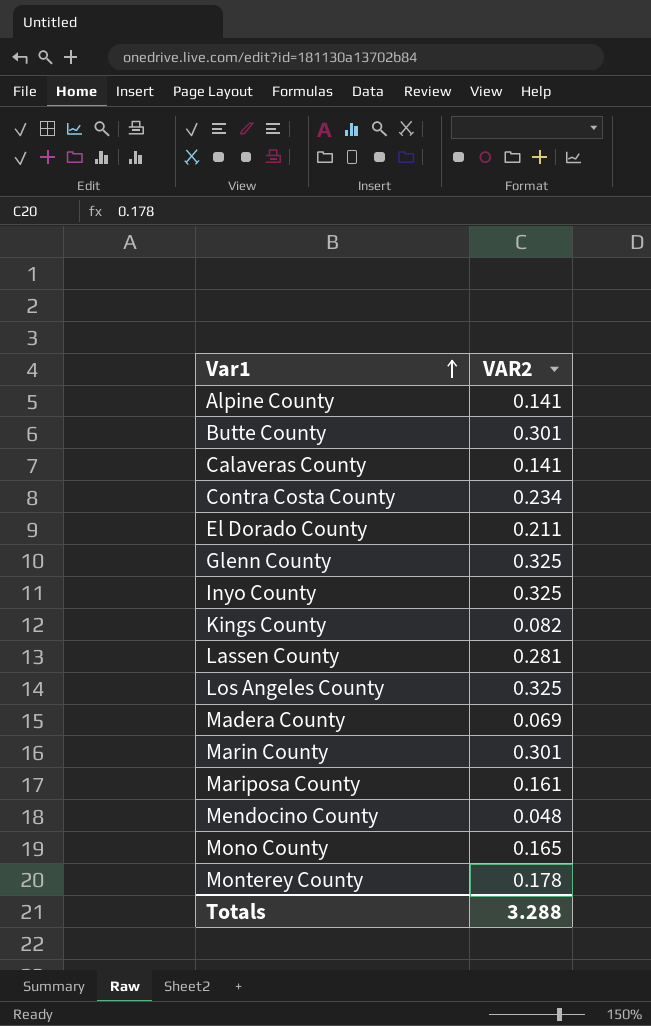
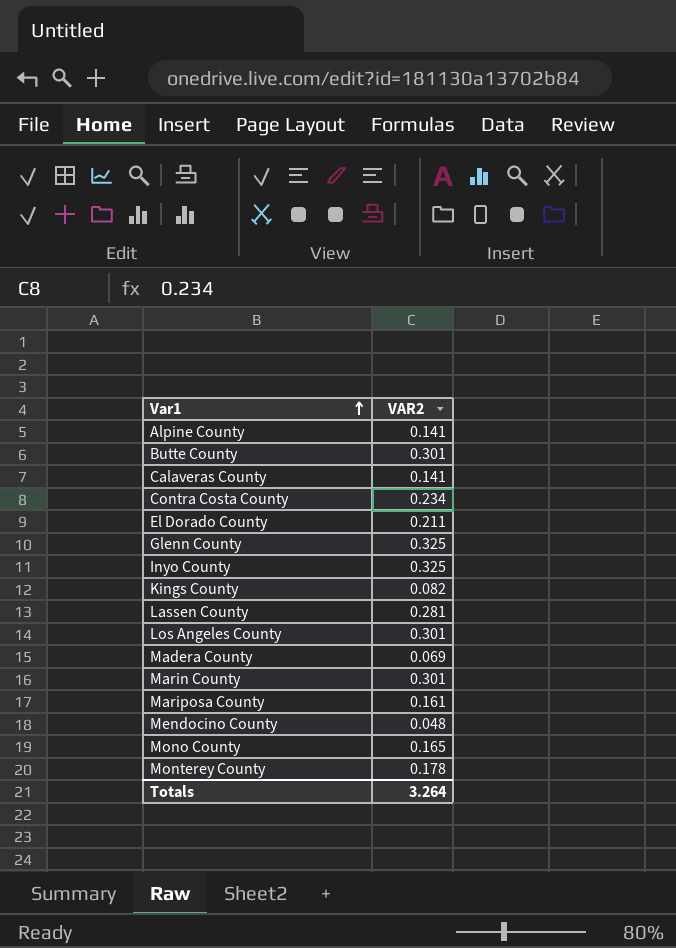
Los Angeles County | VAR2: 0.325 -> 0.301
Totals | VAR2: 3.288 -> 3.264

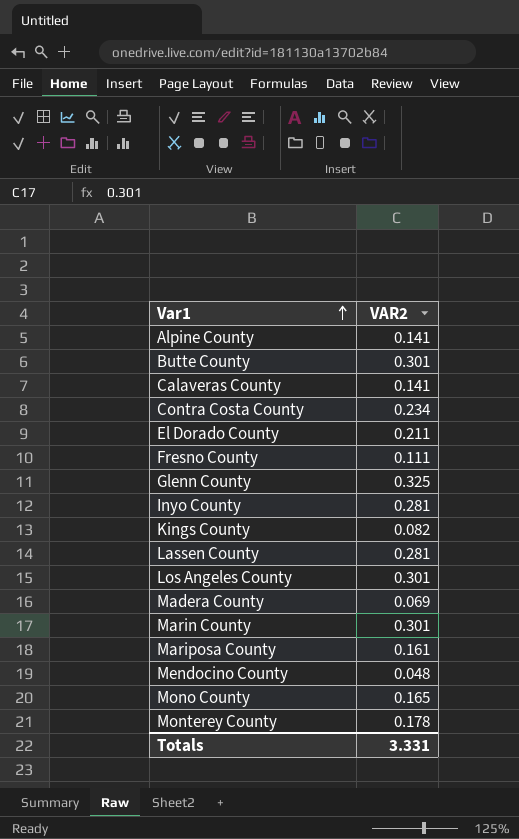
row Fresno County: none -> 0.111
Inyo County | VAR2: 0.325 -> 0.281
Totals | VAR2: 3.264 -> 3.331

